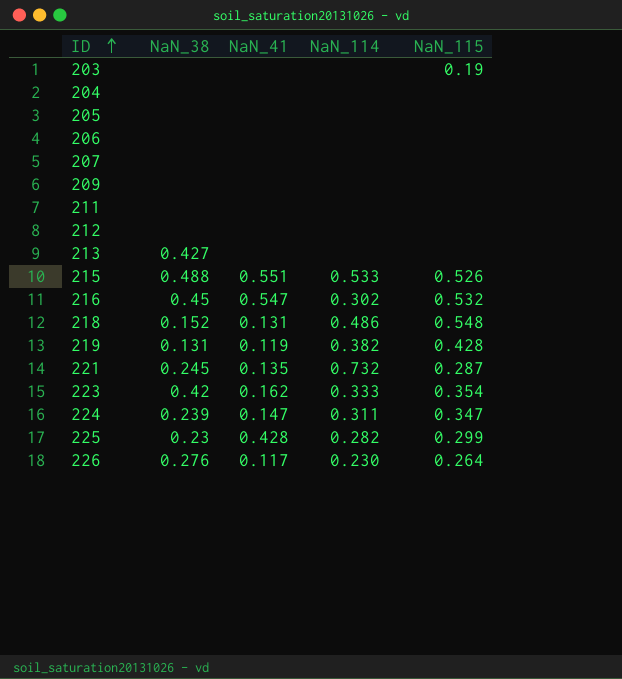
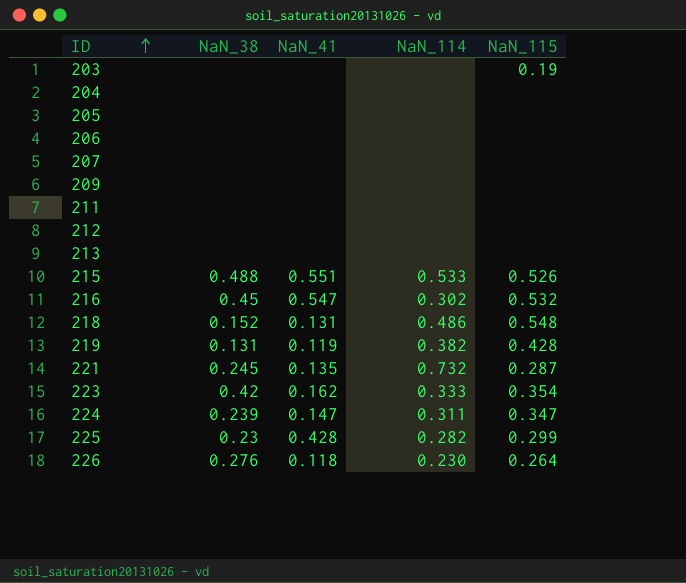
213 | NaN_38: 0.427 -> none
226 | NaN_41: 0.117 -> 0.118

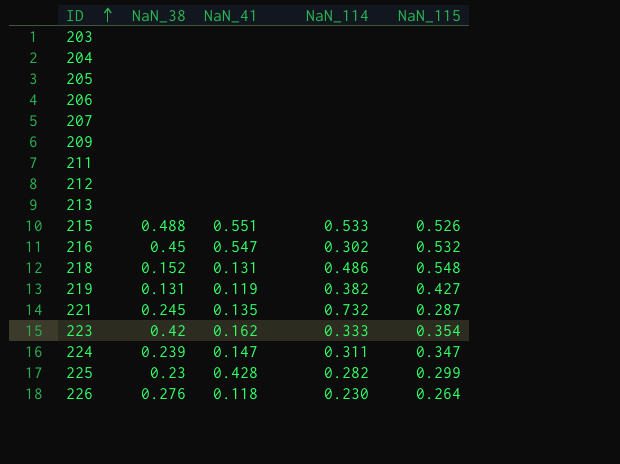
203 | NaN_115: 0.19 -> none
219 | NaN_115: 0.428 -> 0.427

